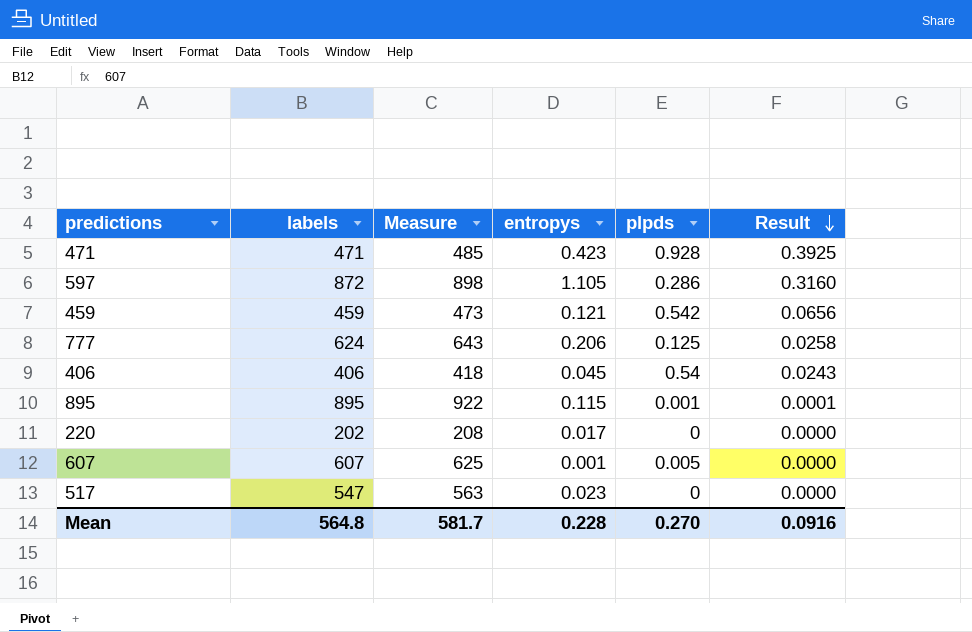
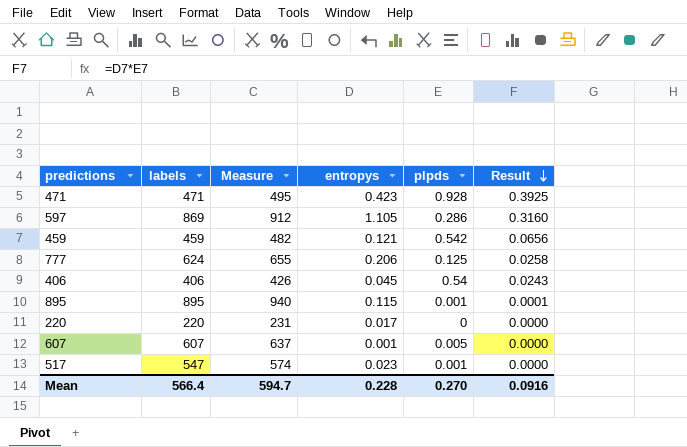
column Measure | formula: [labels] * 1.03 -> [labels] * 1.05
597 | labels: 872 -> 869
220 | labels: 202 -> 220
517 | plpds: 0 -> 0.001
Mean | labels: 564.8 -> 566.4
Mean | Measure: 581.7 -> 594.7

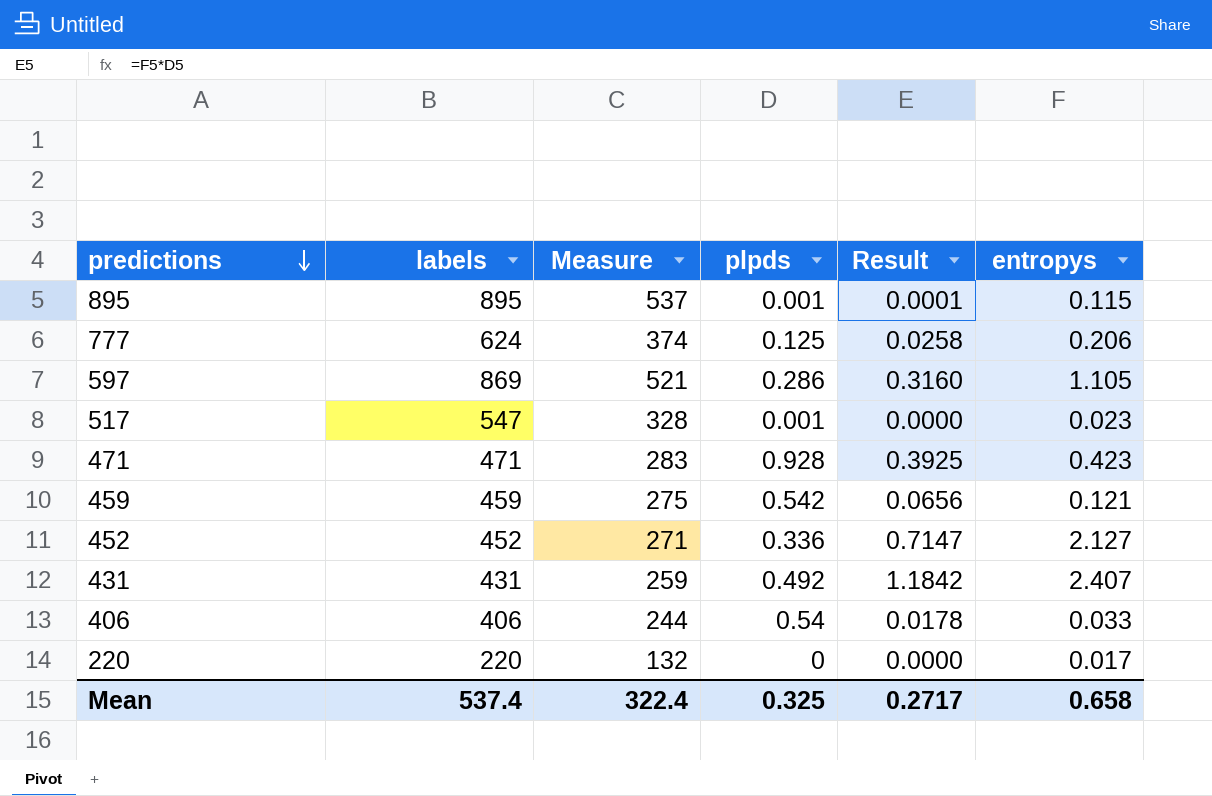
row order: Result descending -> predictions descending
column Measure | formula: [labels] * 1.05 -> [labels] * 0.6
column entropys | position: 4 -> 6
row 607: 607 | 637 | 0.001 | 0.005 | 0.0000 -> none
row 452: none -> 452 | 271 | 0.336 | 0.7147 | 2.127
row 431: none -> 431 | 259 | 0.492 | 1.1842 | 2.407
406 | Result: 0.0243 -> 0.0178
406 | entropys: 0.045 -> 0.033
Mean | labels: 566.4 -> 537.4
Mean | Measure: 594.7 -> 322.4
Mean | plpds: 0.270 -> 0.325
Mean | Result: 0.0916 -> 0.2717
Mean | entropys: 0.228 -> 0.658

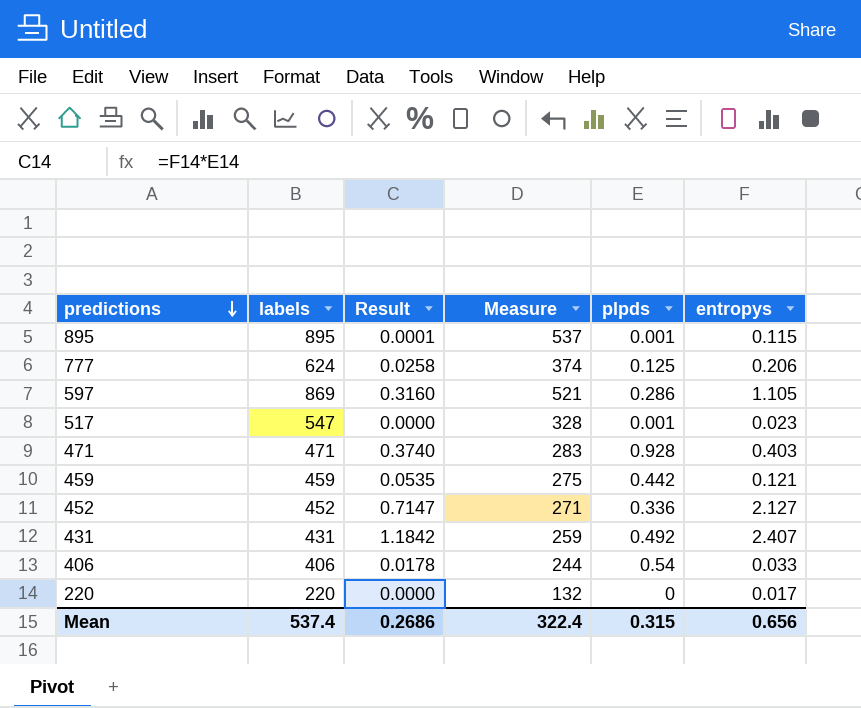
column Result | position: 5 -> 3
471 | Result: 0.3925 -> 0.3740
471 | entropys: 0.423 -> 0.403
459 | Result: 0.0656 -> 0.0535
459 | plpds: 0.542 -> 0.442
Mean | Result: 0.2717 -> 0.2686
Mean | plpds: 0.325 -> 0.315
Mean | entropys: 0.658 -> 0.656

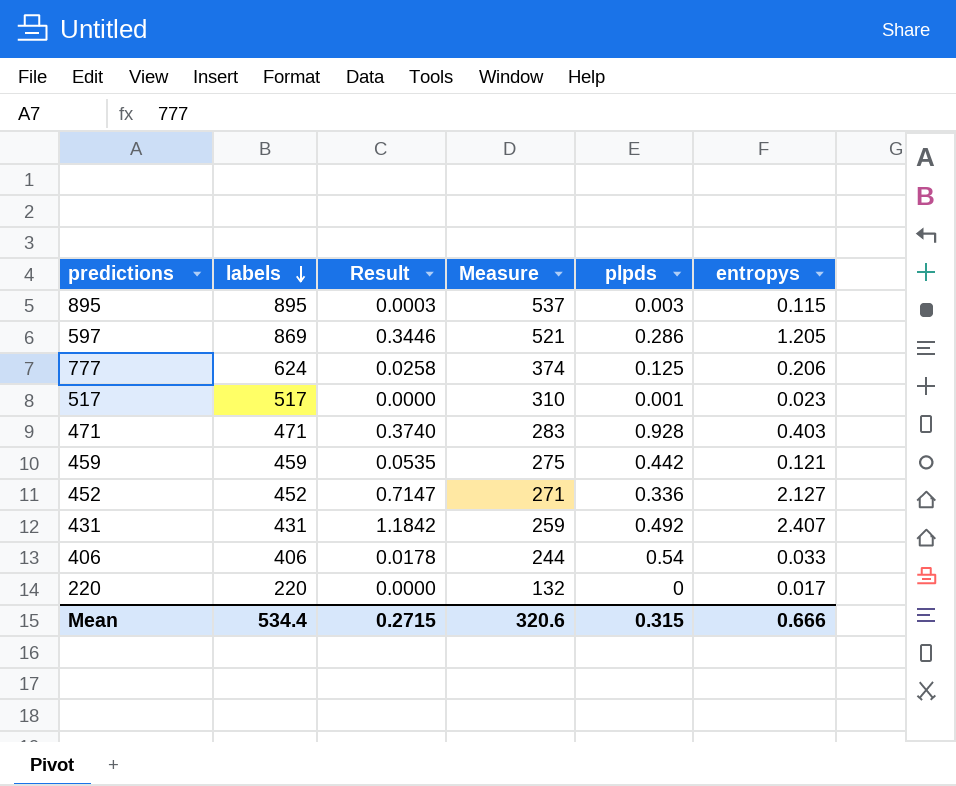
row order: predictions descending -> labels descending
895 | Result: 0.0001 -> 0.0003
895 | plpds: 0.001 -> 0.003
597 | Result: 0.3160 -> 0.3446
597 | entropys: 1.105 -> 1.205
517 | labels: 547 -> 517
517 | Measure: 328 -> 310
Mean | labels: 537.4 -> 534.4
Mean | Result: 0.2686 -> 0.2715
Mean | Measure: 322.4 -> 320.6
Mean | entropys: 0.656 -> 0.666

